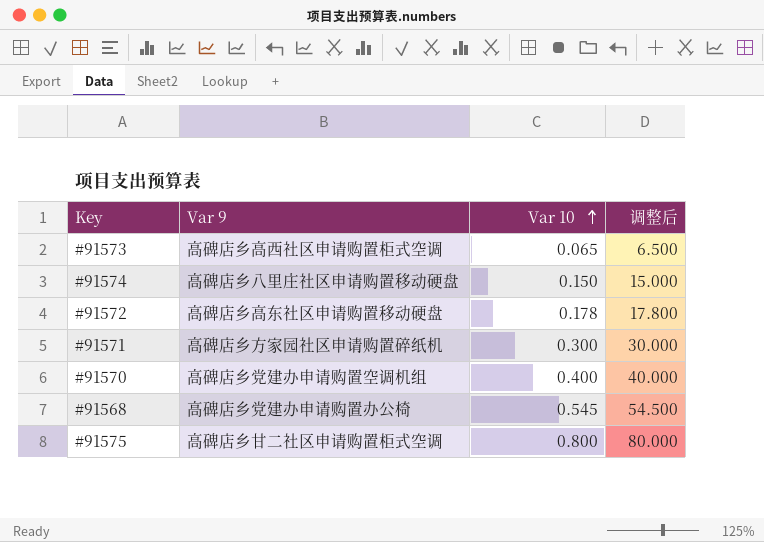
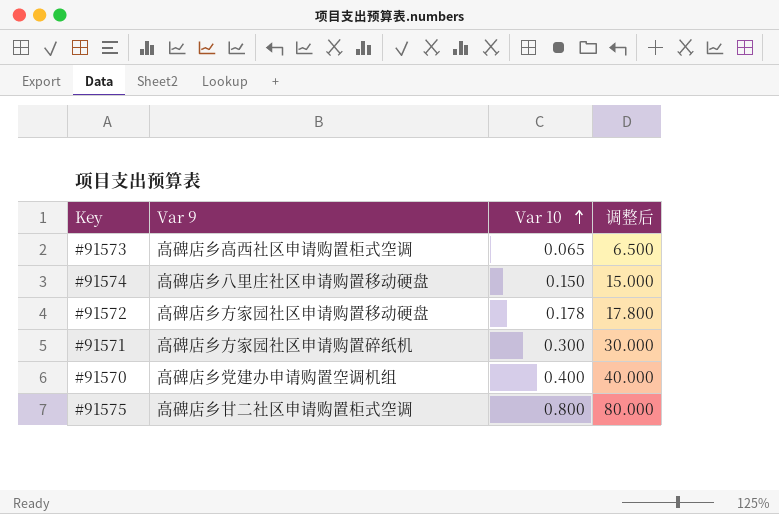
row #91568: 高碑店乡党建办申请购置办公椅 | 0.545 | 54.500 -> none
#91572 | Var 9: 高碑店乡高东社区申请购置移动硬盘 -> 高碑店乡方家园社区申请购置移动硬盘

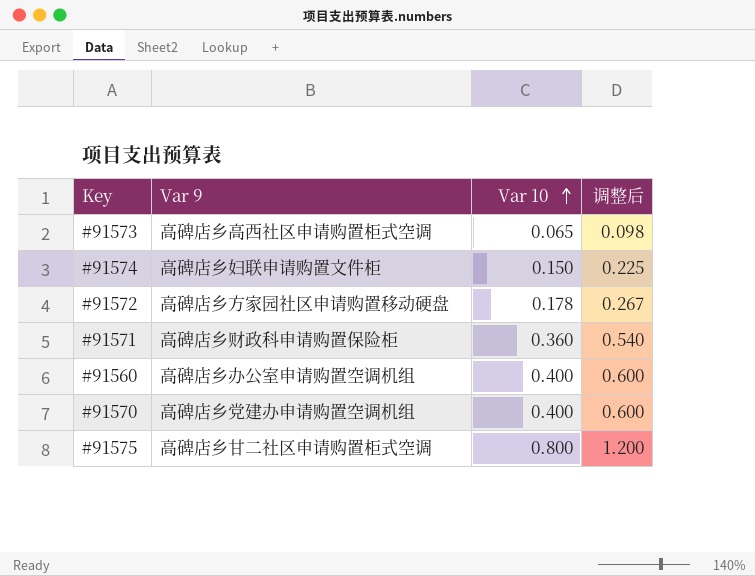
column 调整后 | formula: [Var 10] * 100 -> [Var 10] * 1.5
#91574 | Var 9: 高碑店乡八里庄社区申请购置移动硬盘 -> 高碑店乡妇联申请购置文件柜
#91571 | Var 9: 高碑店乡方家园社区申请购置碎纸机 -> 高碑店乡财政科申请购置保险柜
#91571 | Var 10: 0.300 -> 0.360
row #91560: none -> 高碑店乡办公室申请购置空调机组 | 0.400 | 0.600

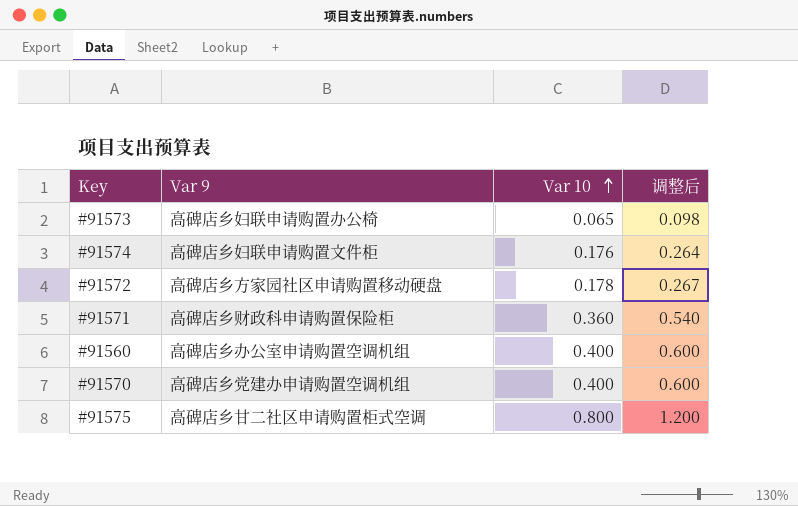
#91573 | Var 9: 高碑店乡高西社区申请购置柜式空调 -> 高碑店乡妇联申请购置办公椅
#91574 | Var 10: 0.150 -> 0.176
#91574 | 调整后: 0.225 -> 0.264

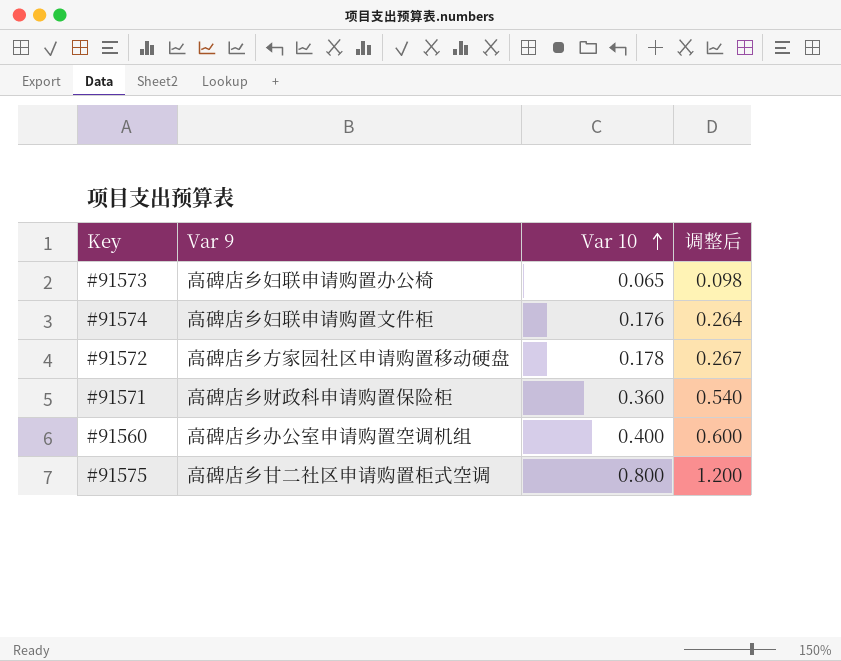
row #91570: 高碑店乡党建办申请购置空调机组 | 0.400 | 0.600 -> none

